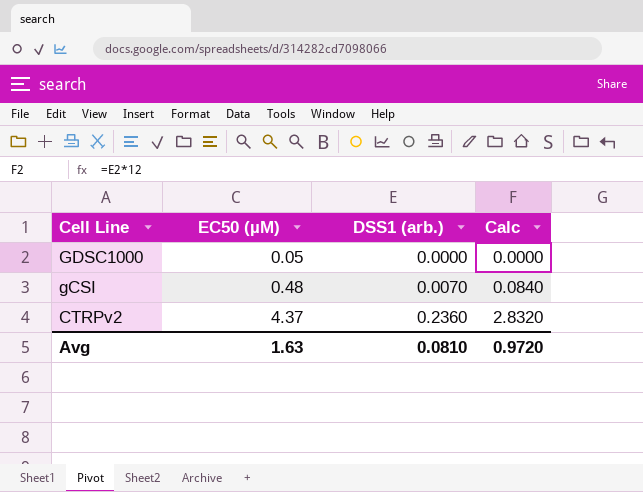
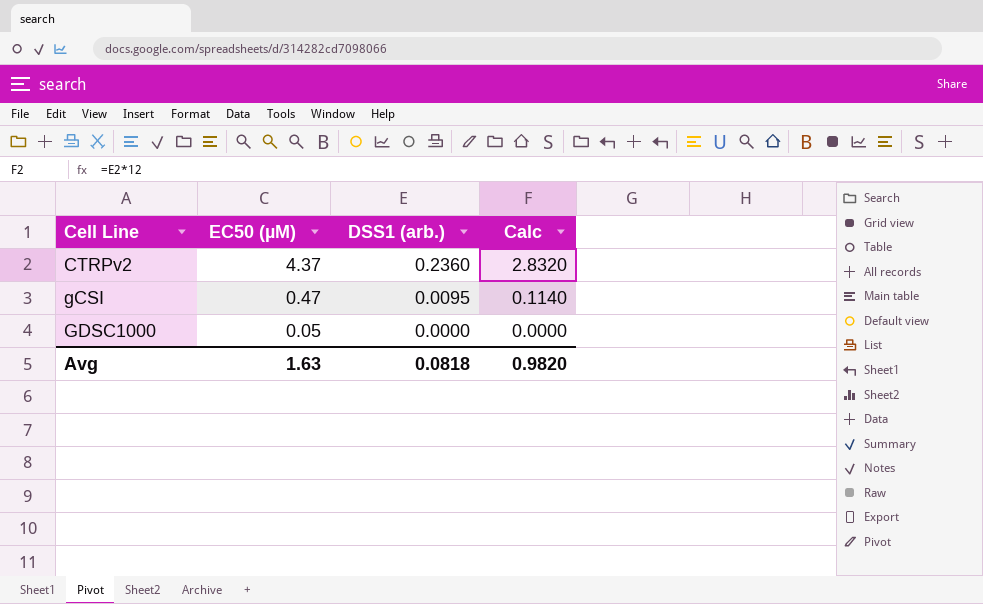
row order: Cell Line descending -> Cell Line ascending
gCSI | EC50 (µM): 0.48 -> 0.47
gCSI | DSS1 (arb.): 0.0070 -> 0.0095
gCSI | Calc: 0.0840 -> 0.1140
Avg | DSS1 (arb.): 0.0810 -> 0.0818
Avg | Calc: 0.9720 -> 0.9820

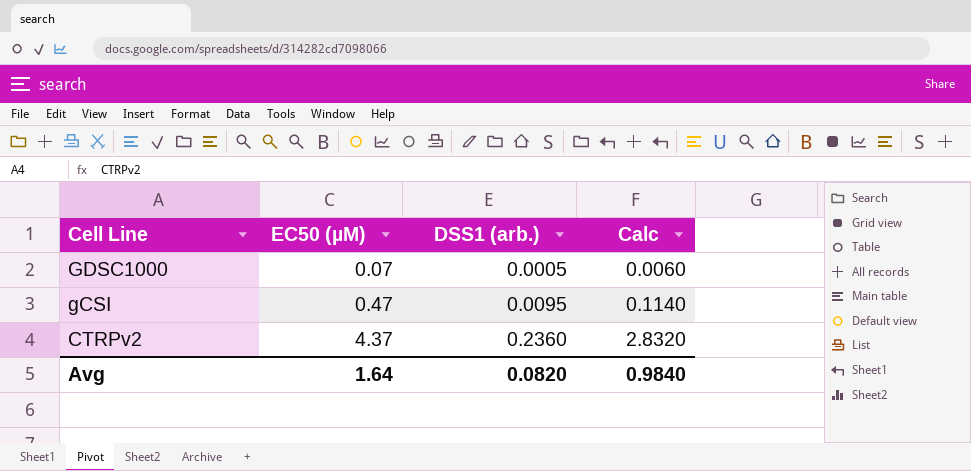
row order: Cell Line ascending -> Cell Line descending
GDSC1000 | EC50 (µM): 0.05 -> 0.07
GDSC1000 | DSS1 (arb.): 0.0000 -> 0.0005
GDSC1000 | Calc: 0.0000 -> 0.0060
Avg | EC50 (µM): 1.63 -> 1.64
Avg | DSS1 (arb.): 0.0818 -> 0.0820
Avg | Calc: 0.9820 -> 0.9840

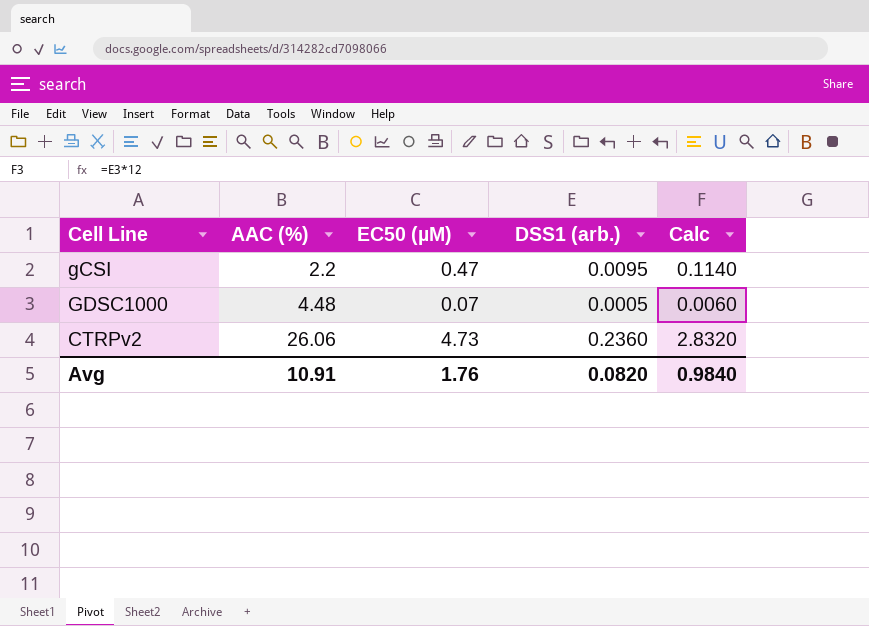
row order: Cell Line descending -> AAC (%) ascending
column AAC (%) | position: none -> 2
CTRPv2 | EC50 (µM): 4.37 -> 4.73
Avg | EC50 (µM): 1.64 -> 1.76

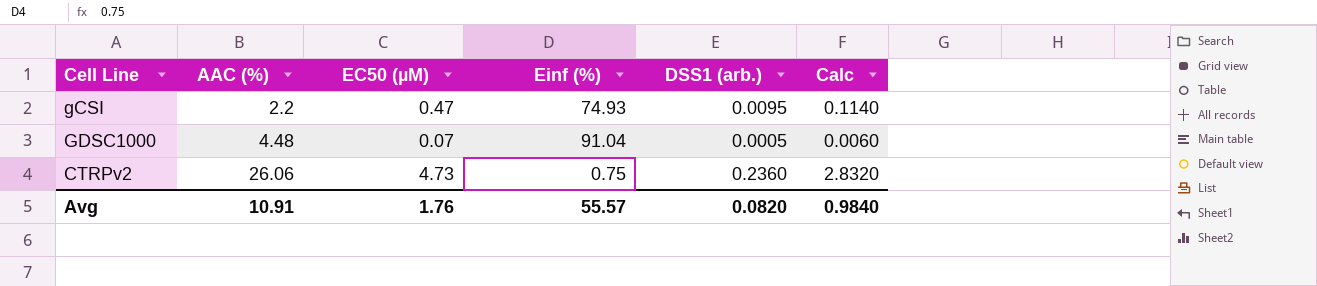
column Einf (%) | position: none -> 4

